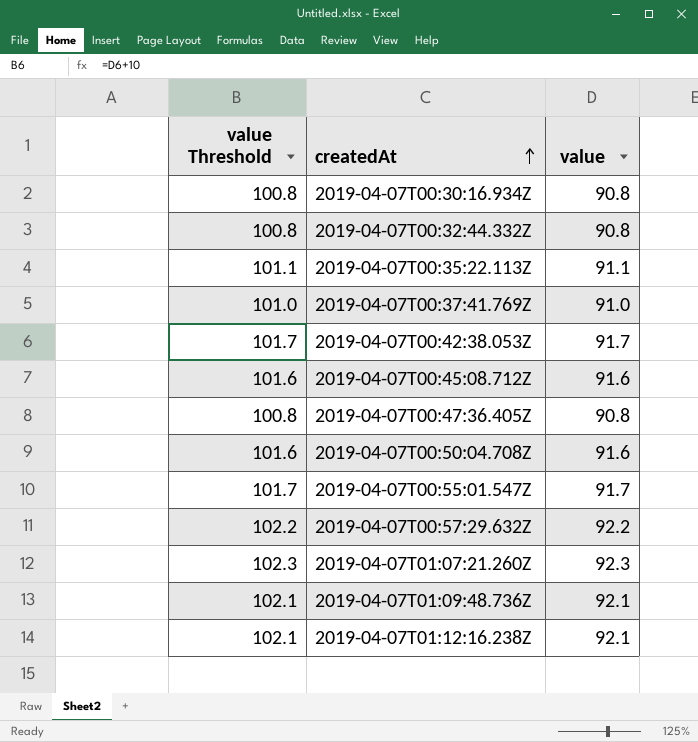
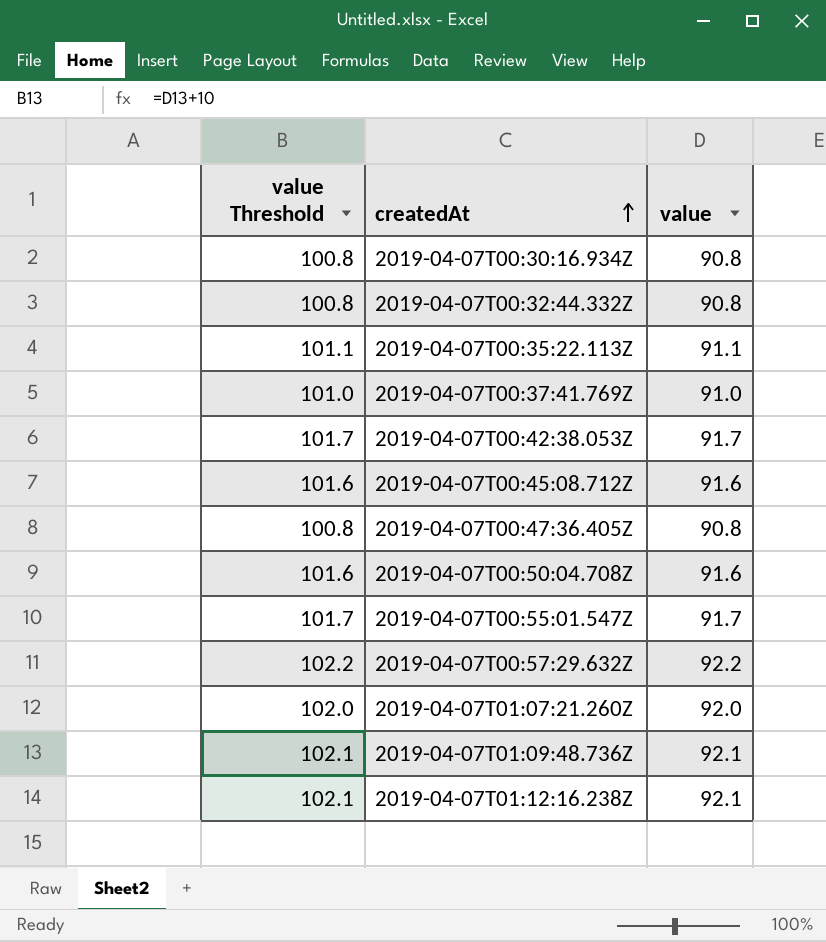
2019-04-07T01:07:21.260Z | value Threshold: 102.3 -> 102.0
2019-04-07T01:07:21.260Z | value: 92.3 -> 92.0

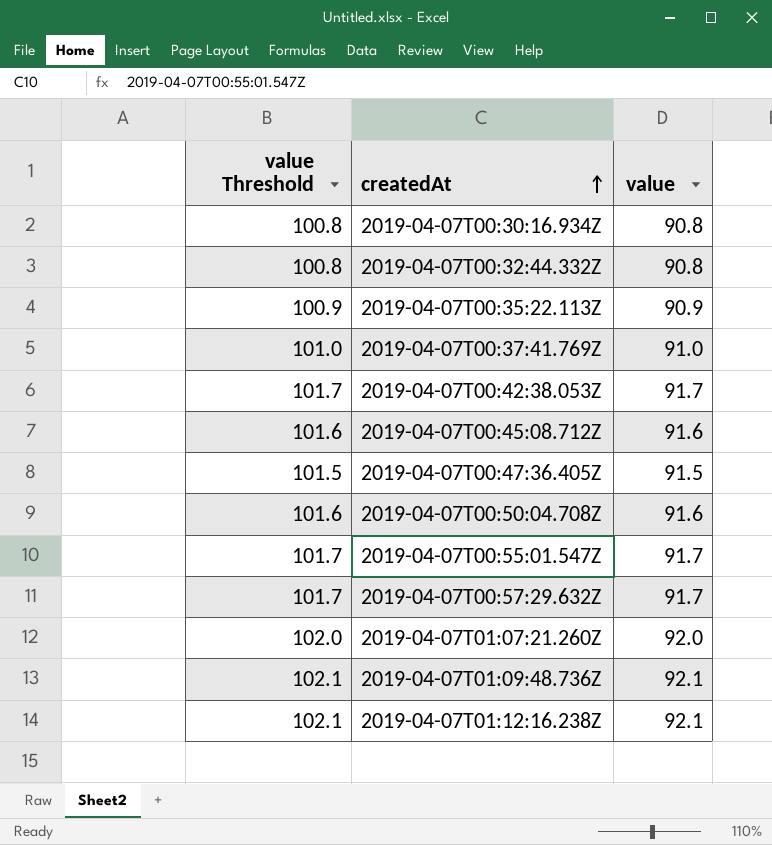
2019-04-07T00:35:22.113Z | value Threshold: 101.1 -> 100.9
2019-04-07T00:35:22.113Z | value: 91.1 -> 90.9
2019-04-07T00:47:36.405Z | value Threshold: 100.8 -> 101.5
2019-04-07T00:47:36.405Z | value: 90.8 -> 91.5
2019-04-07T00:57:29.632Z | value Threshold: 102.2 -> 101.7
2019-04-07T00:57:29.632Z | value: 92.2 -> 91.7

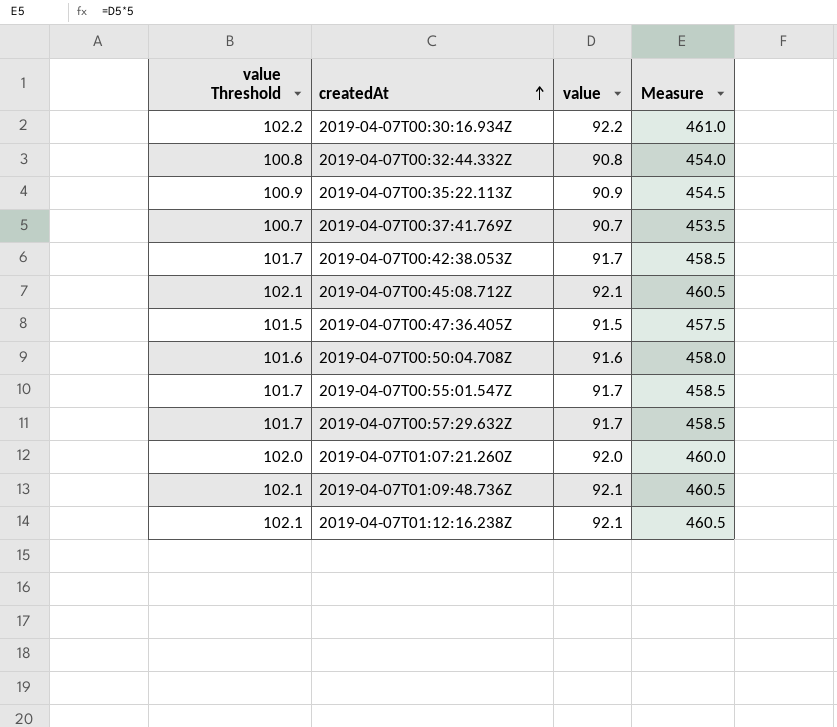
column Measure | formula: none -> [value] * 5
2019-04-07T00:30:16.934Z | value Threshold: 100.8 -> 102.2
2019-04-07T00:30:16.934Z | value: 90.8 -> 92.2
2019-04-07T00:37:41.769Z | value Threshold: 101.0 -> 100.7
2019-04-07T00:37:41.769Z | value: 91.0 -> 90.7
2019-04-07T00:45:08.712Z | value Threshold: 101.6 -> 102.1
2019-04-07T00:45:08.712Z | value: 91.6 -> 92.1

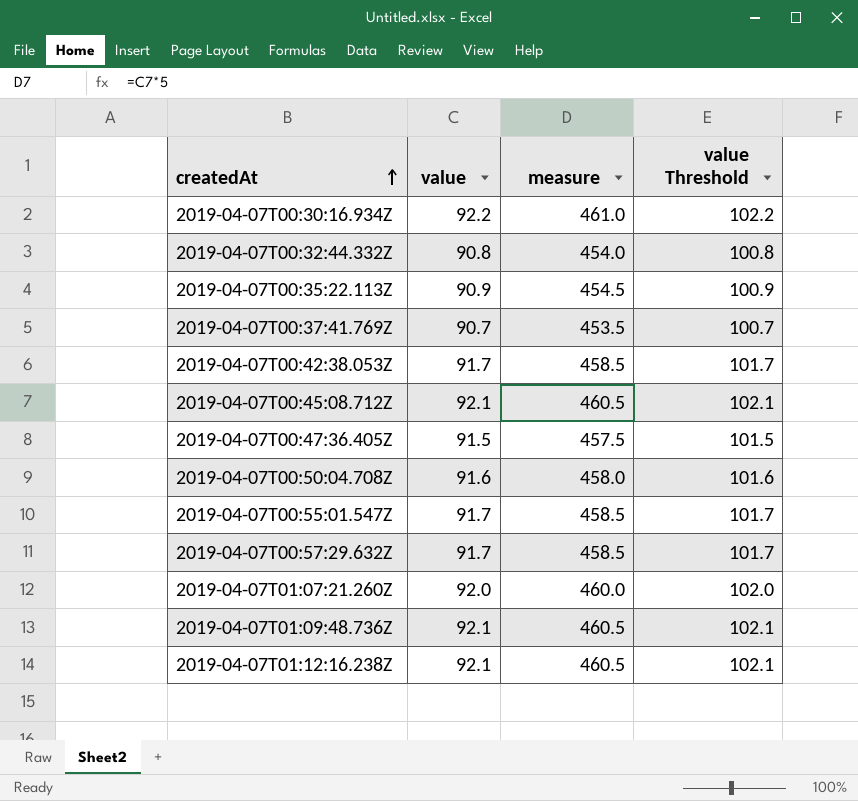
column name: Measure -> measure
column value Threshold | position: 1 -> 4

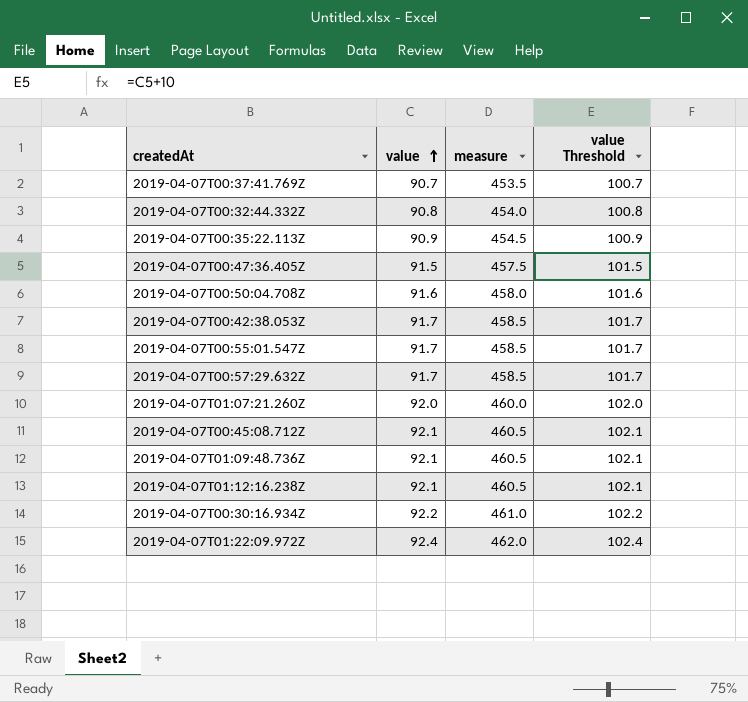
row order: createdAt ascending -> value ascending
row 2019-04-07T01:22:09.972Z: none -> 92.4 | 462.0 | 102.4

